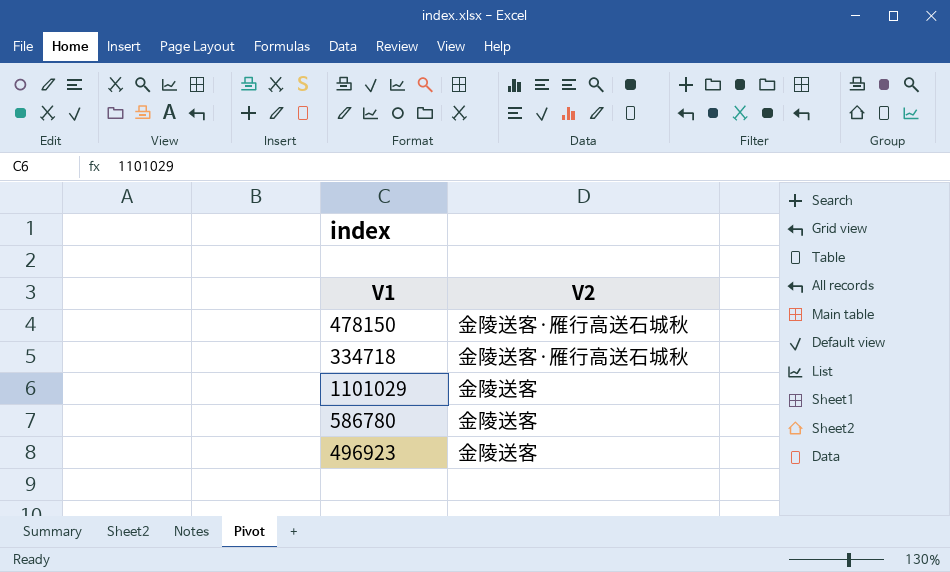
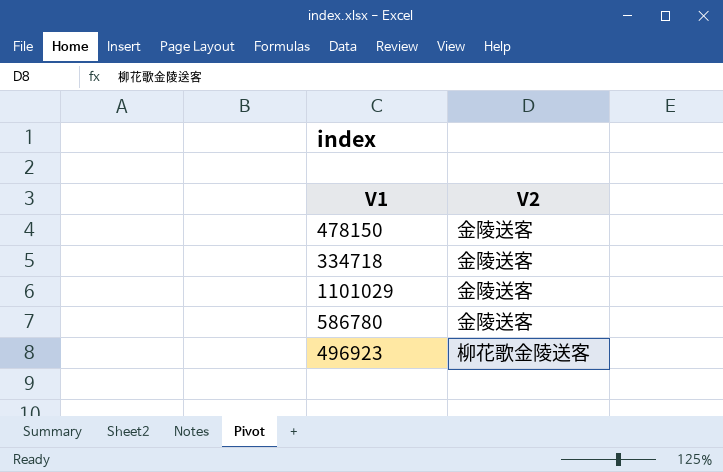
478150 | V2: 金陵送客·雁行高送石城秋 -> 金陵送客
334718 | V2: 金陵送客·雁行高送石城秋 -> 金陵送客
496923 | V2: 金陵送客 -> 柳花歌金陵送客

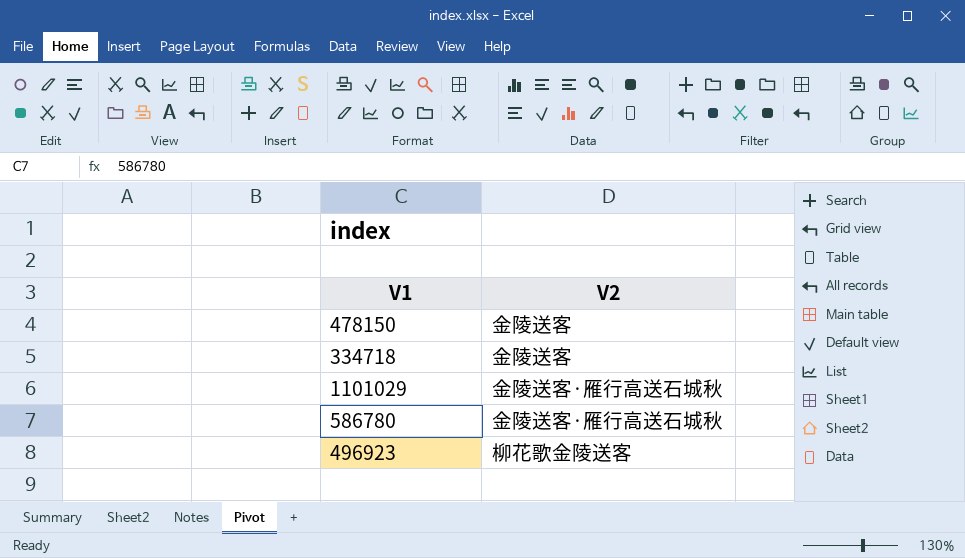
1101029 | V2: 金陵送客 -> 金陵送客·雁行高送石城秋
586780 | V2: 金陵送客 -> 金陵送客·雁行高送石城秋

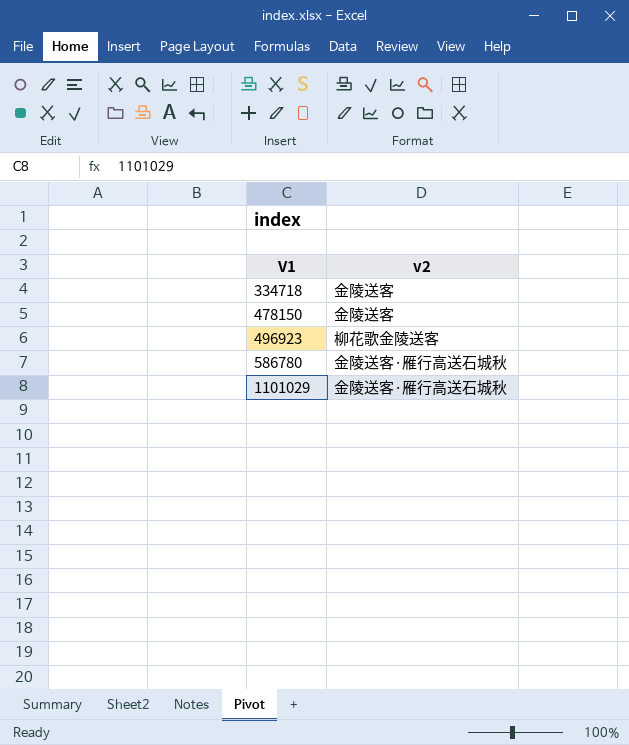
row order: none -> V1 ascending
column name: V2 -> v2

